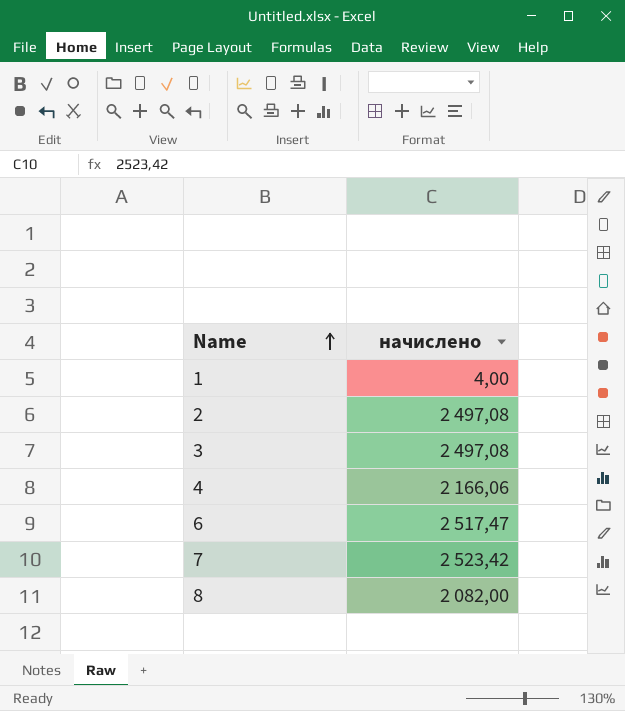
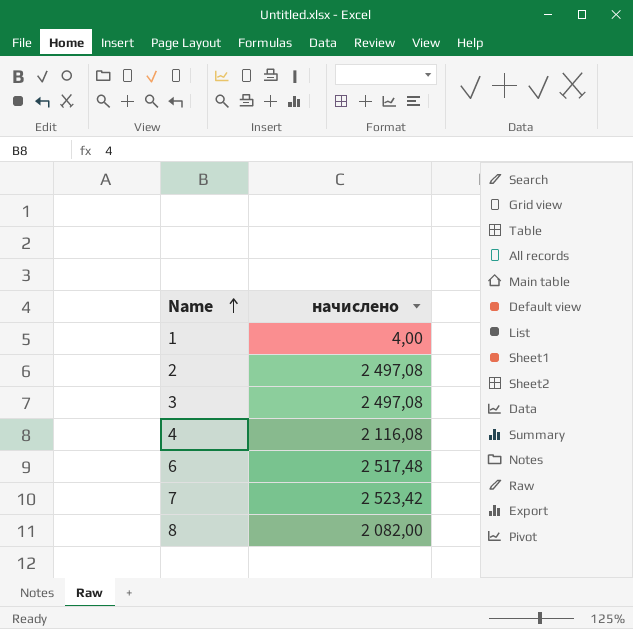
4 | начислено: 2 166,06 -> 2 116,08
6 | начислено: 2 517,47 -> 2 517,48

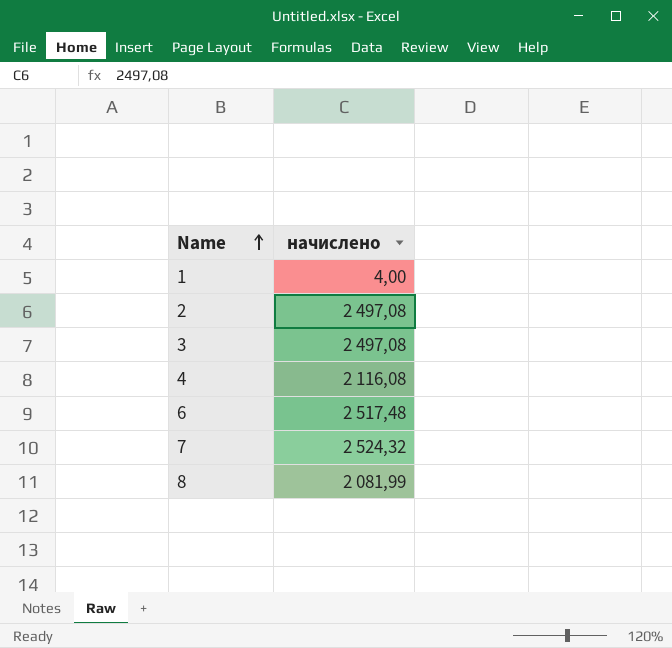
7 | начислено: 2 523,42 -> 2 524,32
8 | начислено: 2 082,00 -> 2 081,99

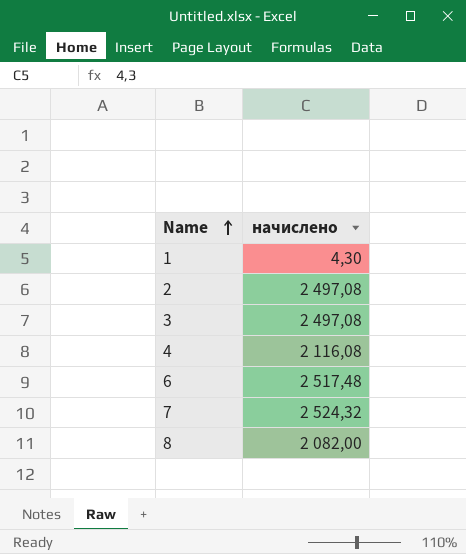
1 | начислено: 4,00 -> 4,30
8 | начислено: 2 081,99 -> 2 082,00

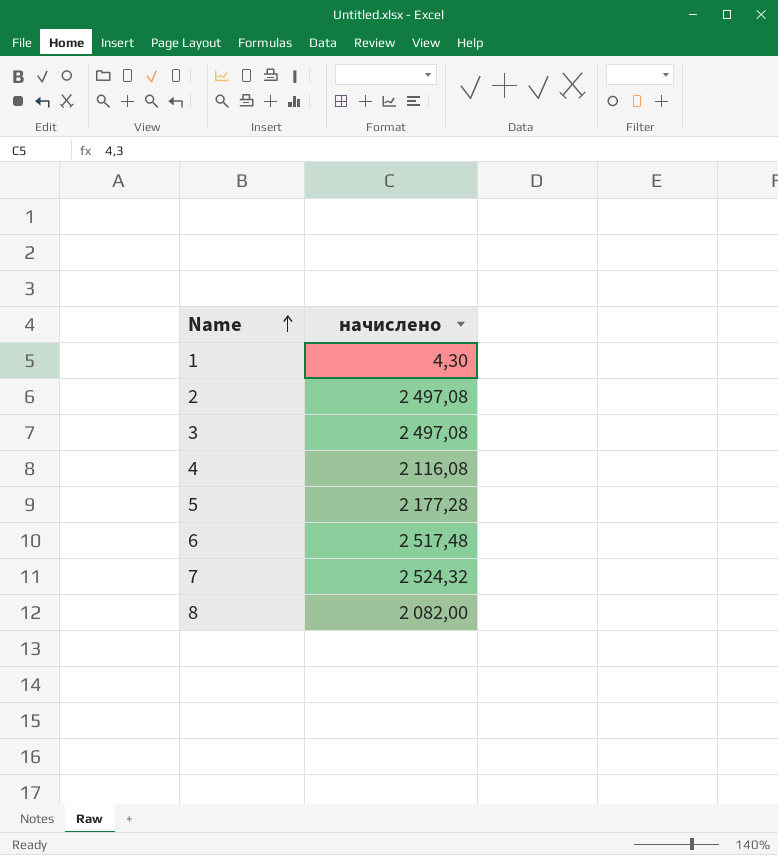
row 5: none -> 2 177,28

